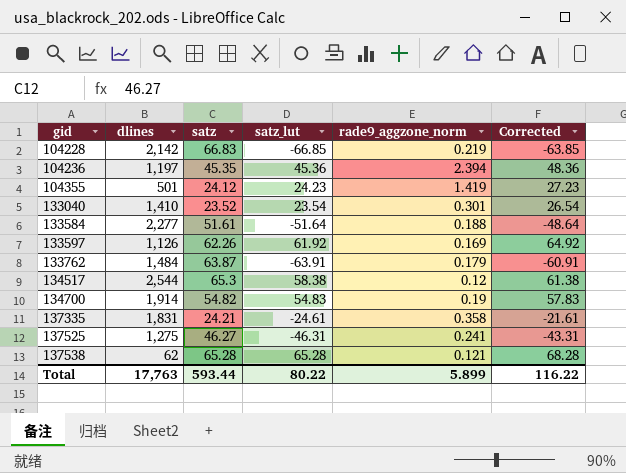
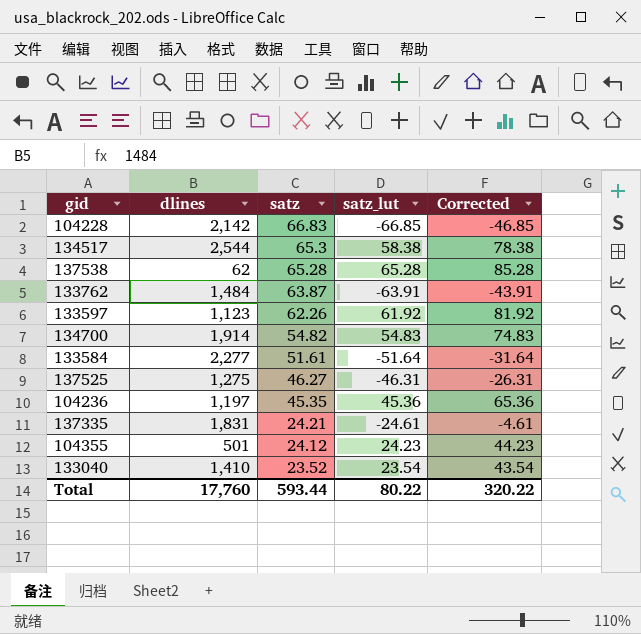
row order: gid ascending -> satz descending
column rade9_aggzone_norm | position: 5 -> none
column Corrected | formula: [satz_lut] + 3 -> [satz_lut] + 20
133597 | dlines: 1,126 -> 1,123
Total | dlines: 17,763 -> 17,760
Total | Corrected: 116.22 -> 320.22

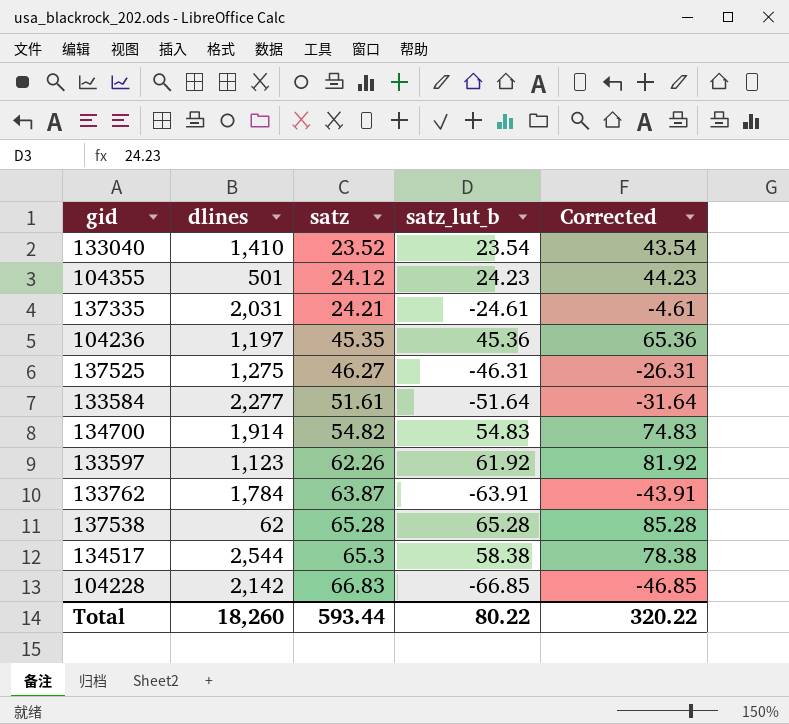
row order: satz descending -> satz ascending
column name: satz_lut -> satz_lut_b
137335 | dlines: 1,831 -> 2,031
133762 | dlines: 1,484 -> 1,784
Total | dlines: 17,760 -> 18,260

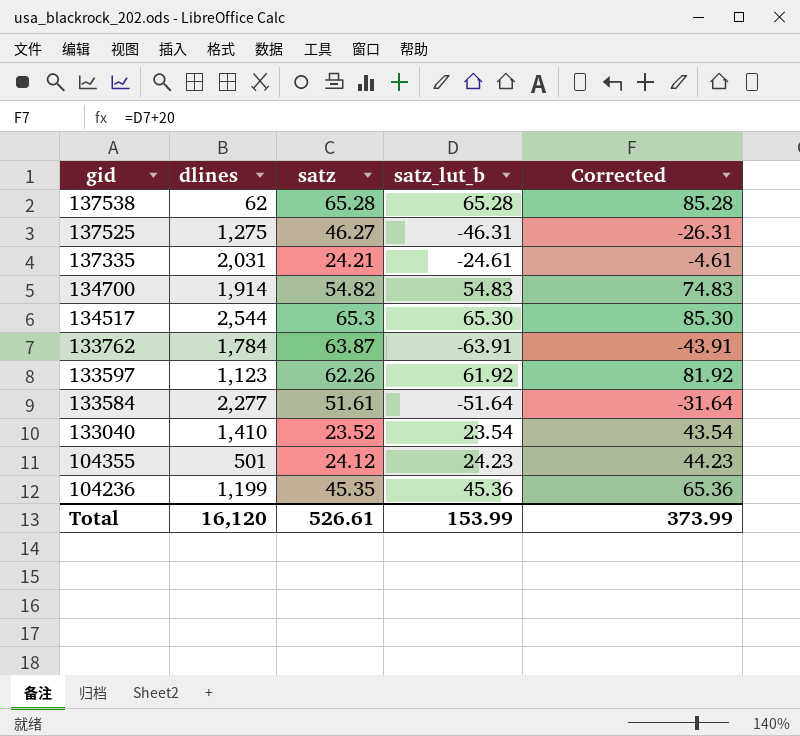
row order: satz ascending -> gid descending
row 104228: 2,142 | 66.83 | -66.85 | -46.85 -> none
134517 | satz_lut_b: 58.38 -> 65.30
134517 | Corrected: 78.38 -> 85.30
104236 | dlines: 1,197 -> 1,199
Total | dlines: 18,260 -> 16,120
Total | satz: 593.44 -> 526.61
Total | satz_lut_b: 80.22 -> 153.99
Total | Corrected: 320.22 -> 373.99

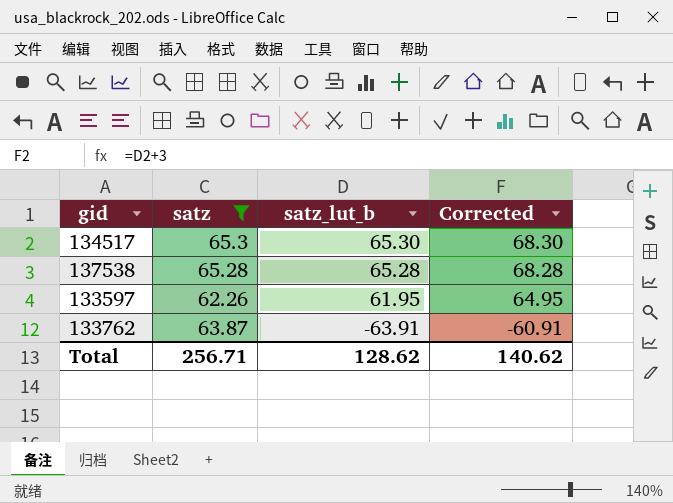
filter: none -> satz >= 62.26
row order: gid descending -> satz_lut_b descending
column dlines | position: 2 -> none
column Corrected | formula: [satz_lut_b] + 20 -> [satz_lut_b] + 3
133597 | satz_lut_b: 61.92 -> 61.95
Total | satz: 526.61 -> 256.71
Total | satz_lut_b: 153.99 -> 128.62
Total | Corrected: 373.99 -> 140.62

